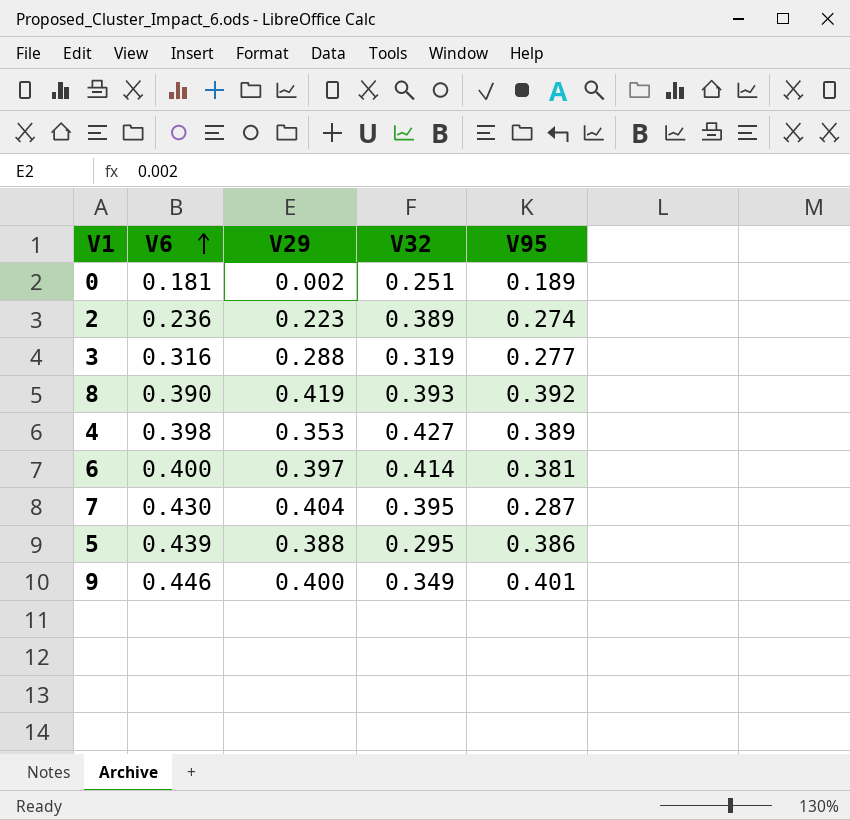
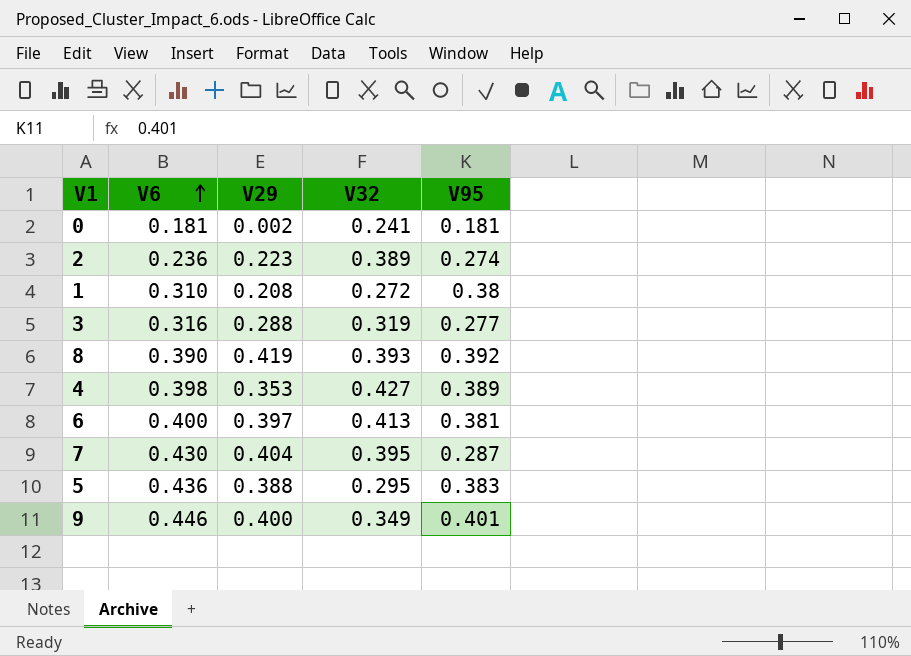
0 | V32: 0.251 -> 0.241
0 | V95: 0.189 -> 0.181
row 1: none -> 0.310 | 0.208 | 0.272 | 0.38
6 | V32: 0.414 -> 0.413
5 | V6: 0.439 -> 0.436
5 | V95: 0.386 -> 0.383

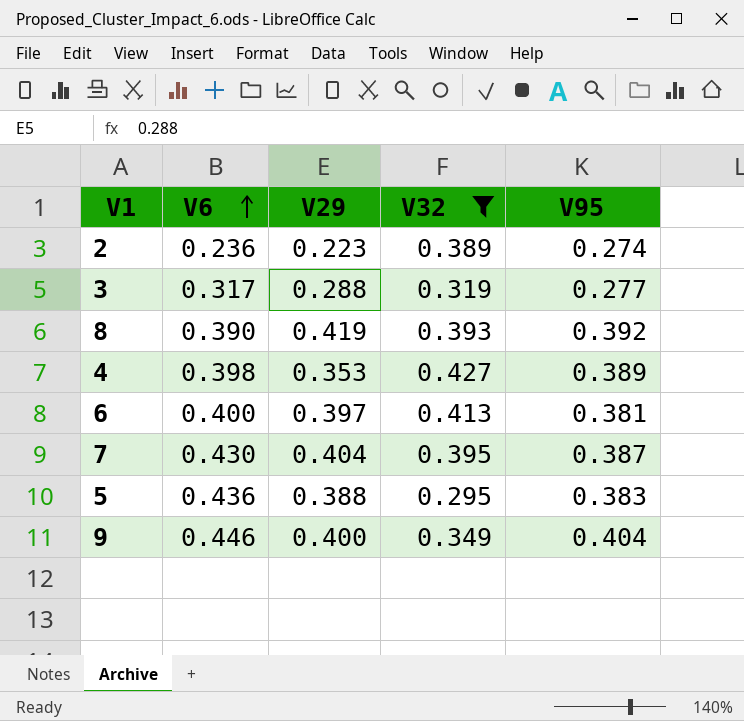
filter: none -> V32 >= 0.295
3 | V6: 0.316 -> 0.317
7 | V95: 0.287 -> 0.387
9 | V95: 0.401 -> 0.404

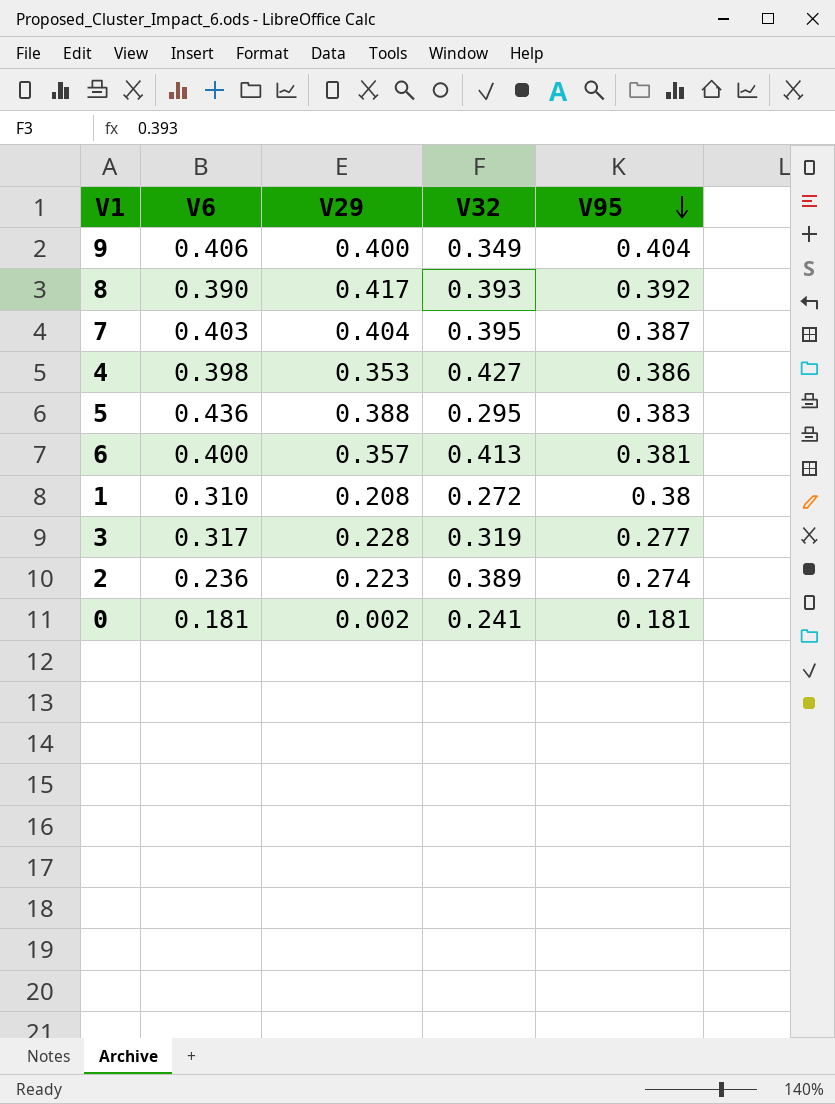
filter: V32 >= 0.295 -> none
row order: V6 ascending -> V95 descending
9 | V6: 0.446 -> 0.406
8 | V29: 0.419 -> 0.417
7 | V6: 0.430 -> 0.403
4 | V95: 0.389 -> 0.386
6 | V29: 0.397 -> 0.357
3 | V29: 0.288 -> 0.228

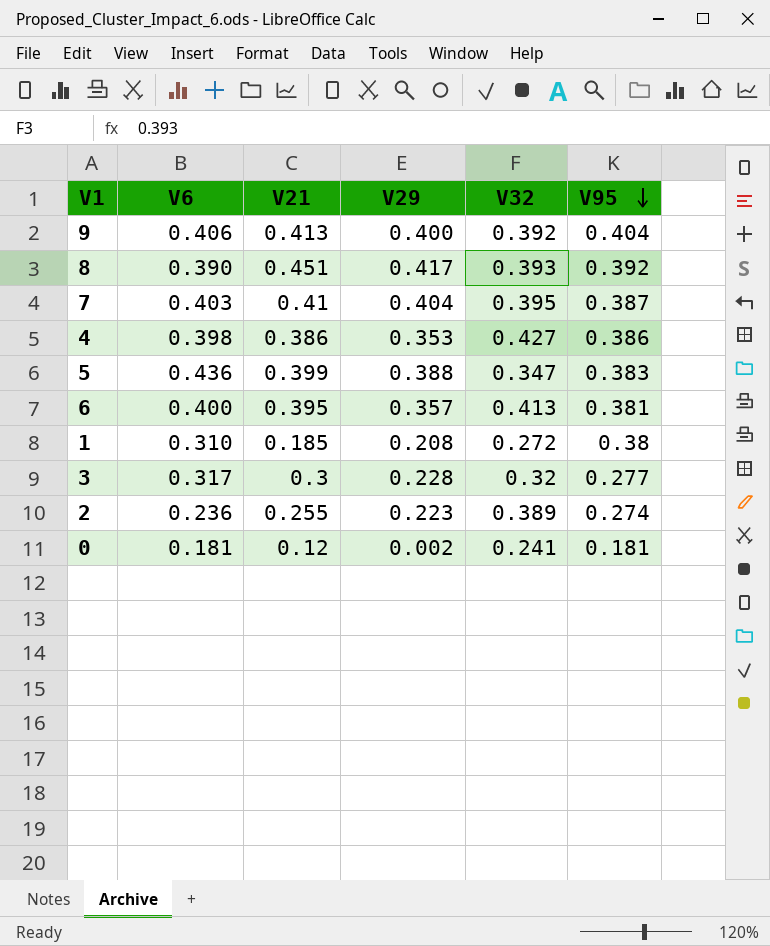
column V21 | position: none -> 3
9 | V32: 0.349 -> 0.392
5 | V32: 0.295 -> 0.347
3 | V32: 0.319 -> 0.32

